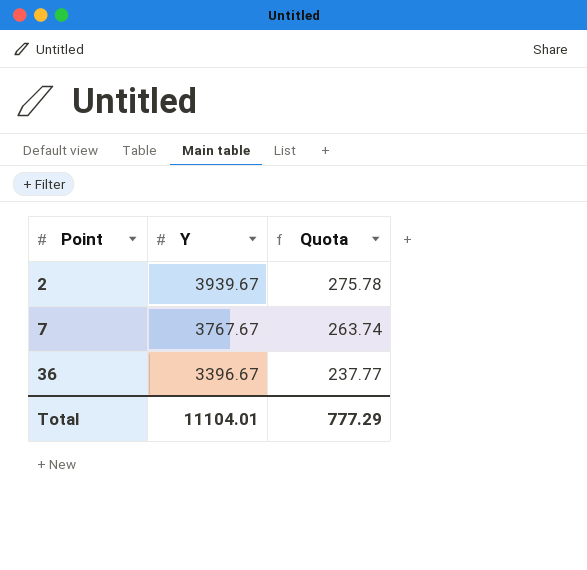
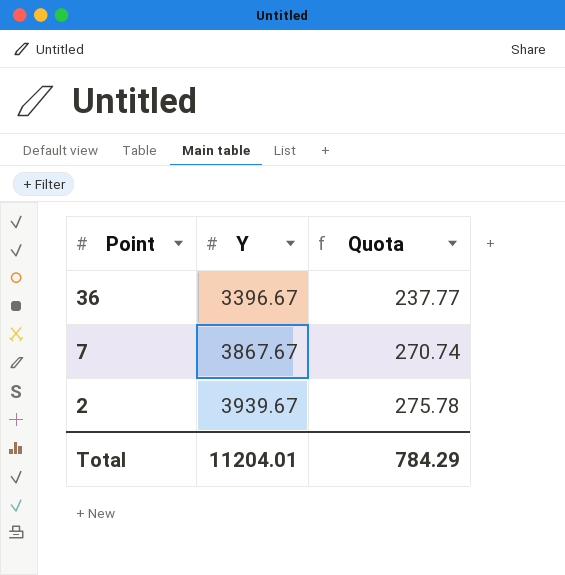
row order: Point ascending -> Point descending
7 | Y: 3767.67 -> 3867.67
7 | Quota: 263.74 -> 270.74
Total | Y: 11104.01 -> 11204.01
Total | Quota: 777.29 -> 784.29

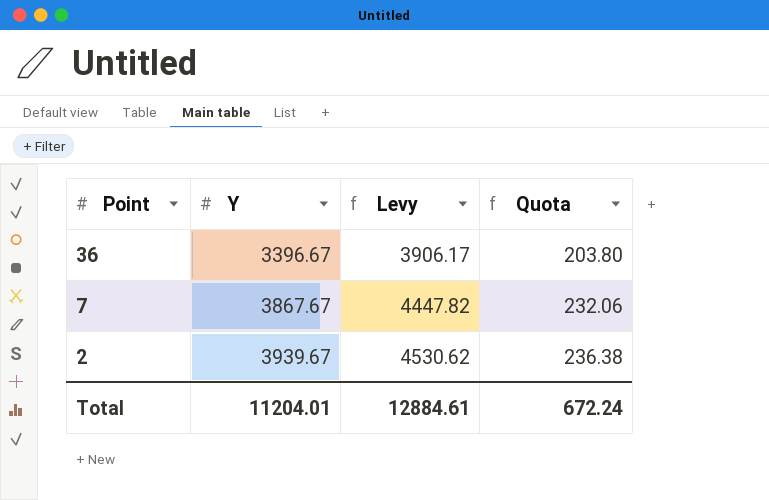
column Levy | formula: none -> [Y] * 1.15
column Quota | formula: [Y] * 0.07 -> [Y] * 0.06
Total | Quota: 784.29 -> 672.24

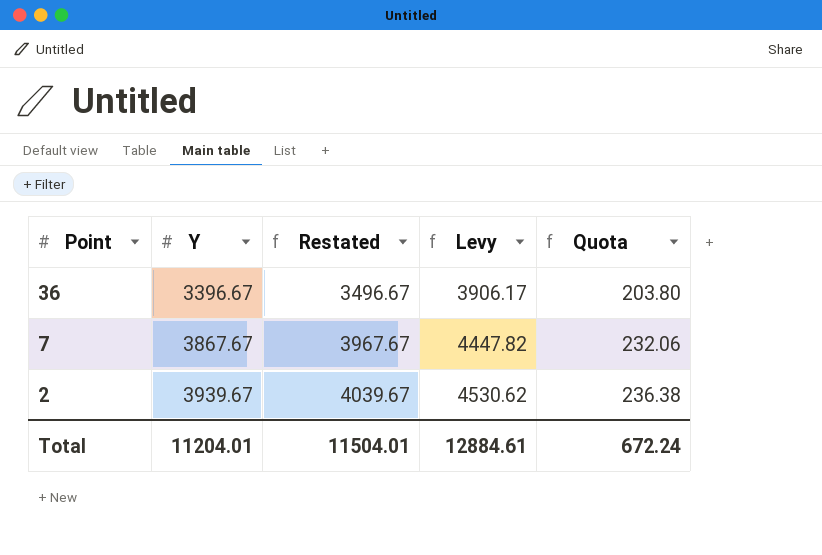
column Restated | formula: none -> [Y] + 100

